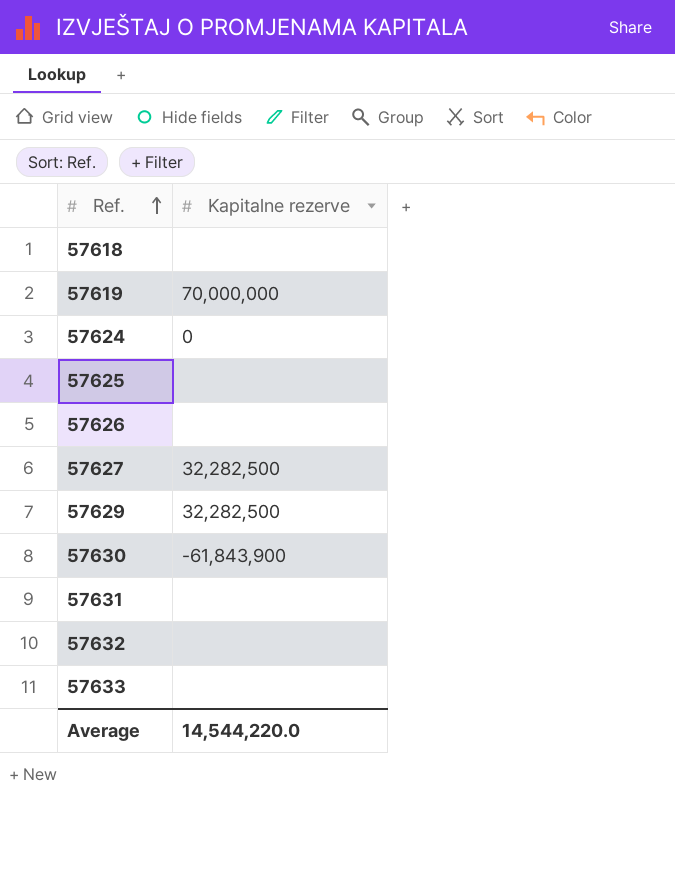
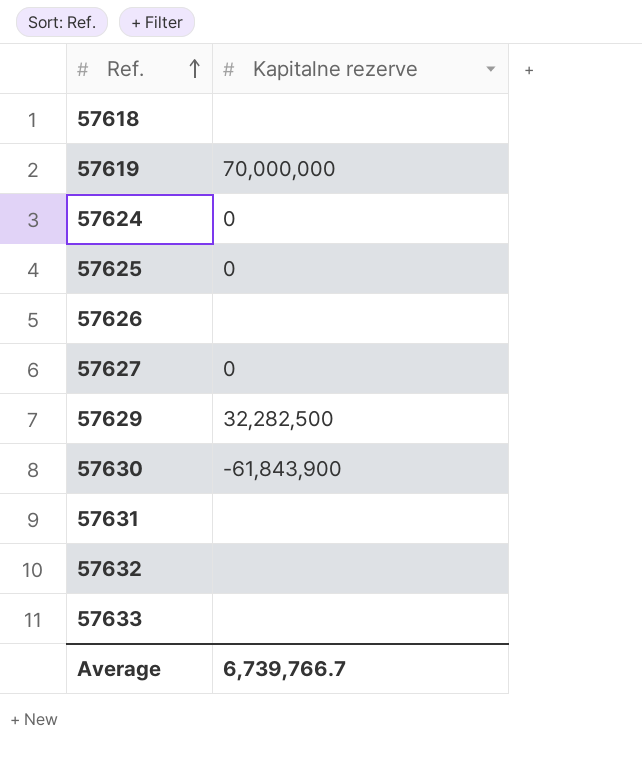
57625 | Kapitalne rezerve: none -> 0
57627 | Kapitalne rezerve: 32,282,500 -> 0
Average | Kapitalne rezerve: 14,544,220.0 -> 6,739,766.7

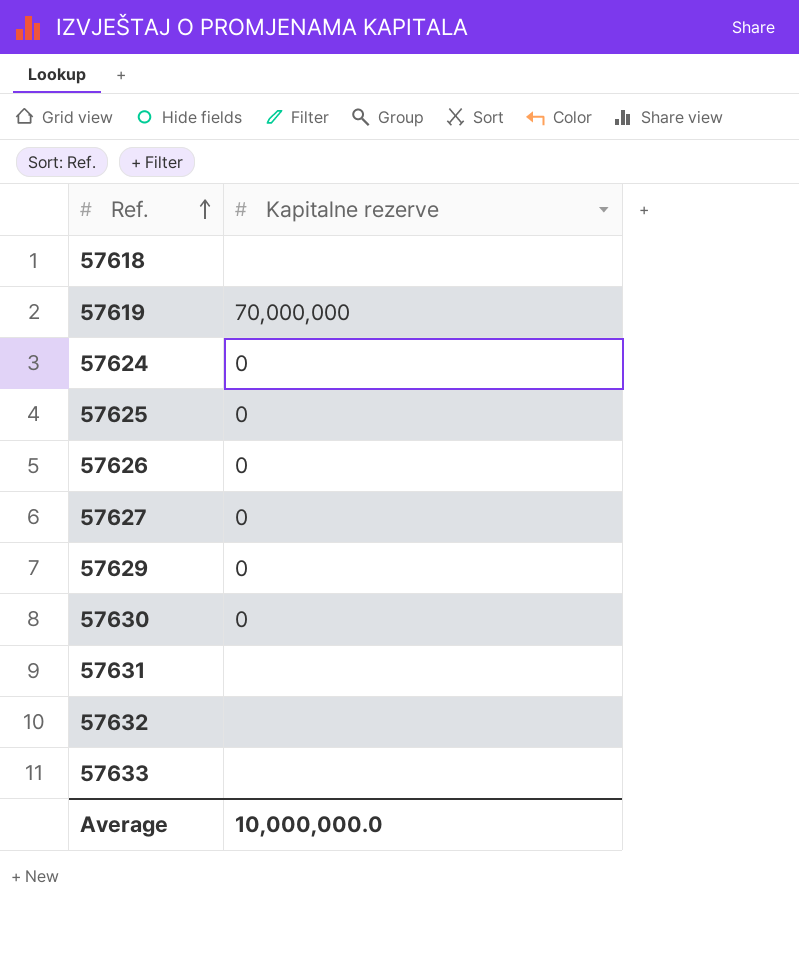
57626 | Kapitalne rezerve: none -> 0
57629 | Kapitalne rezerve: 32,282,500 -> 0
57630 | Kapitalne rezerve: -61,843,900 -> 0
Average | Kapitalne rezerve: 6,739,766.7 -> 10,000,000.0

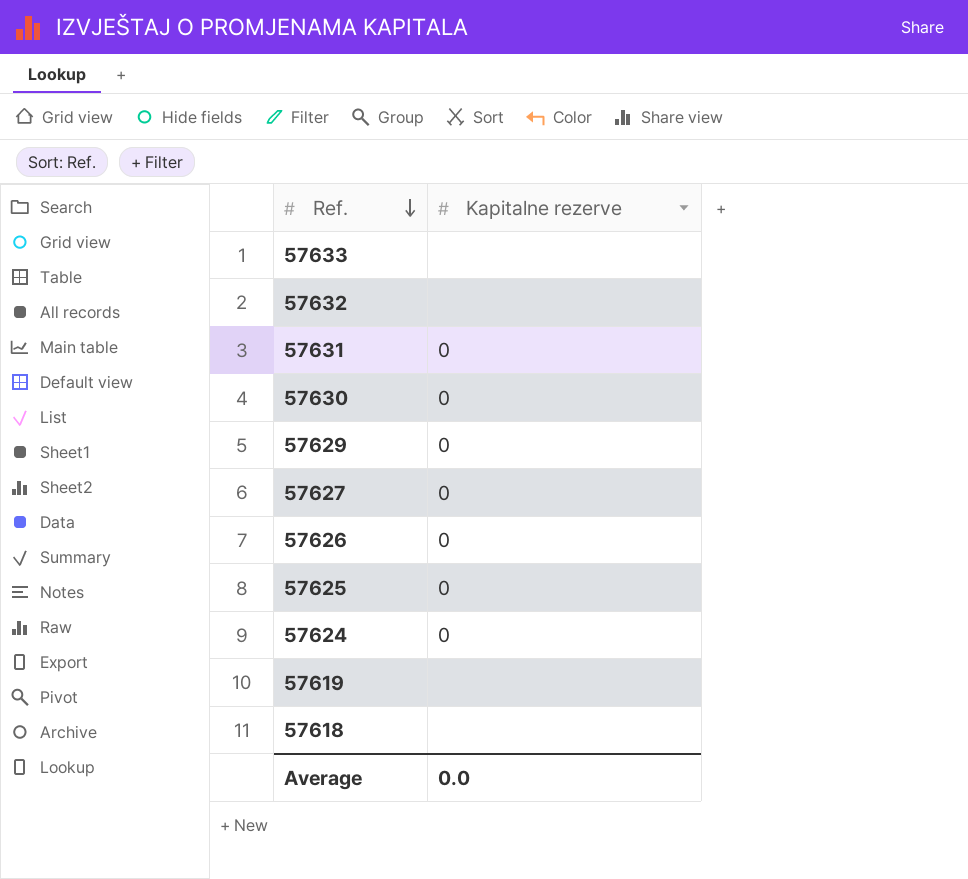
row order: Ref. ascending -> Ref. descending
57631 | Kapitalne rezerve: none -> 0
57619 | Kapitalne rezerve: 70,000,000 -> none
Average | Kapitalne rezerve: 10,000,000.0 -> 0.0

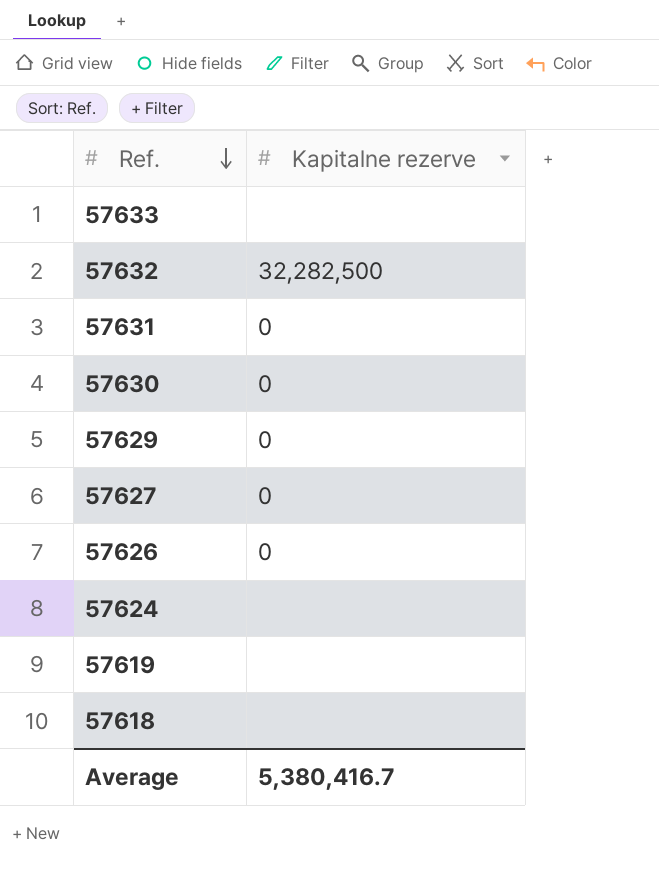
row 57625: 0 -> none
57632 | Kapitalne rezerve: none -> 32,282,500
57624 | Kapitalne rezerve: 0 -> none
Average | Kapitalne rezerve: 0.0 -> 5,380,416.7

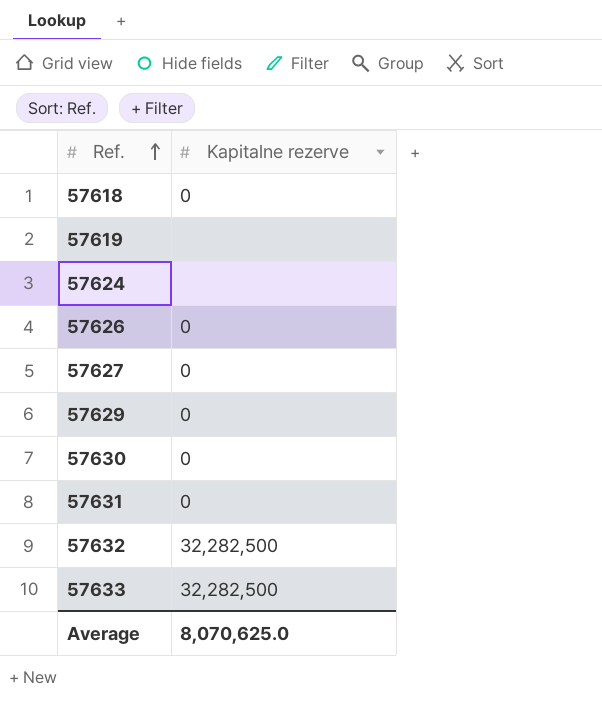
row order: Ref. descending -> Ref. ascending
57618 | Kapitalne rezerve: none -> 0
57633 | Kapitalne rezerve: none -> 32,282,500
Average | Kapitalne rezerve: 5,380,416.7 -> 8,070,625.0

